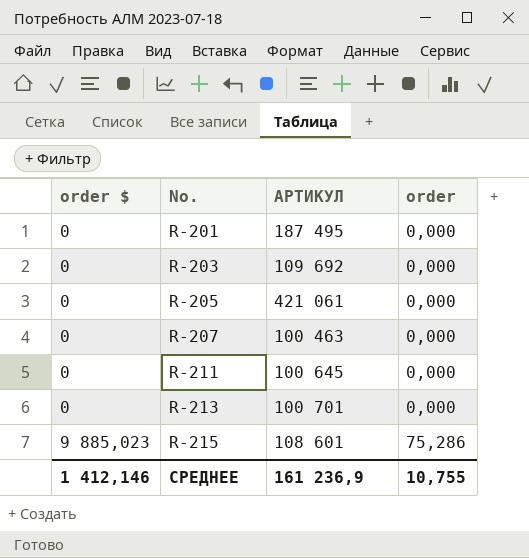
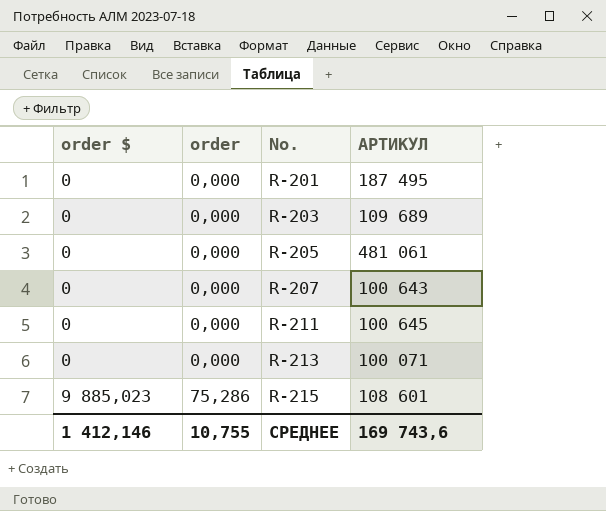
column order | position: 4 -> 2
R-203 | АРТИКУЛ: 109 692 -> 109 689
R-205 | АРТИКУЛ: 421 061 -> 481 061
R-207 | АРТИКУЛ: 100 463 -> 100 643
R-213 | АРТИКУЛ: 100 701 -> 100 071
СРЕДНЕЕ | АРТИКУЛ: 161 236,9 -> 169 743,6

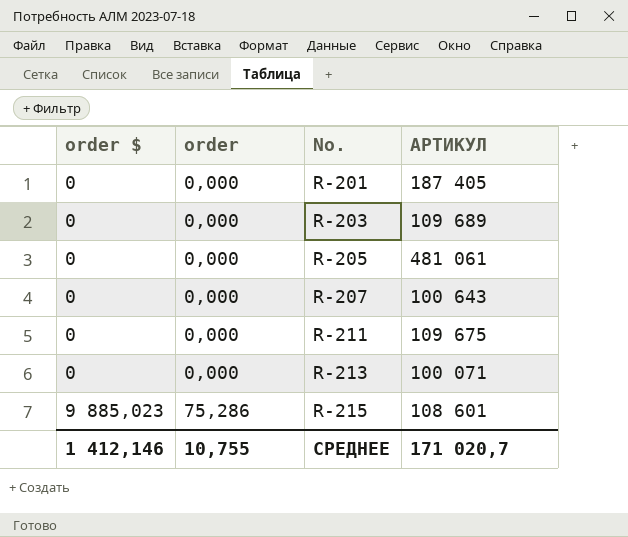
R-201 | АРТИКУЛ: 187 495 -> 187 405
R-211 | АРТИКУЛ: 100 645 -> 109 675
СРЕДНЕЕ | АРТИКУЛ: 169 743,6 -> 171 020,7

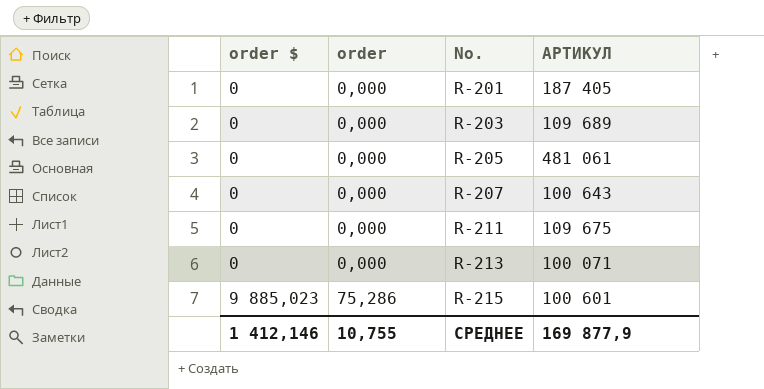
R-215 | АРТИКУЛ: 108 601 -> 100 601
СРЕДНЕЕ | АРТИКУЛ: 171 020,7 -> 169 877,9

